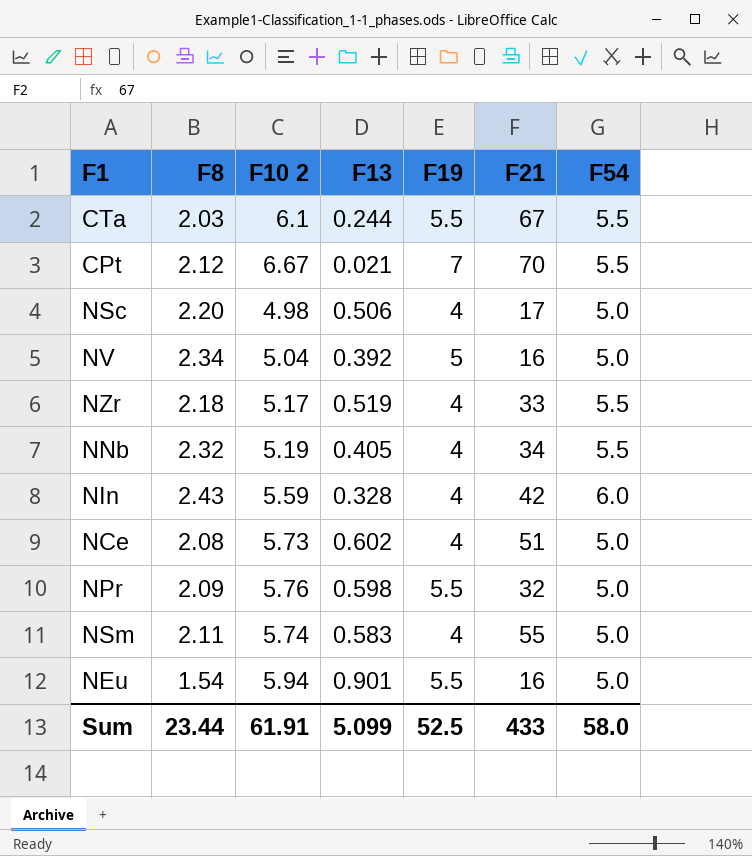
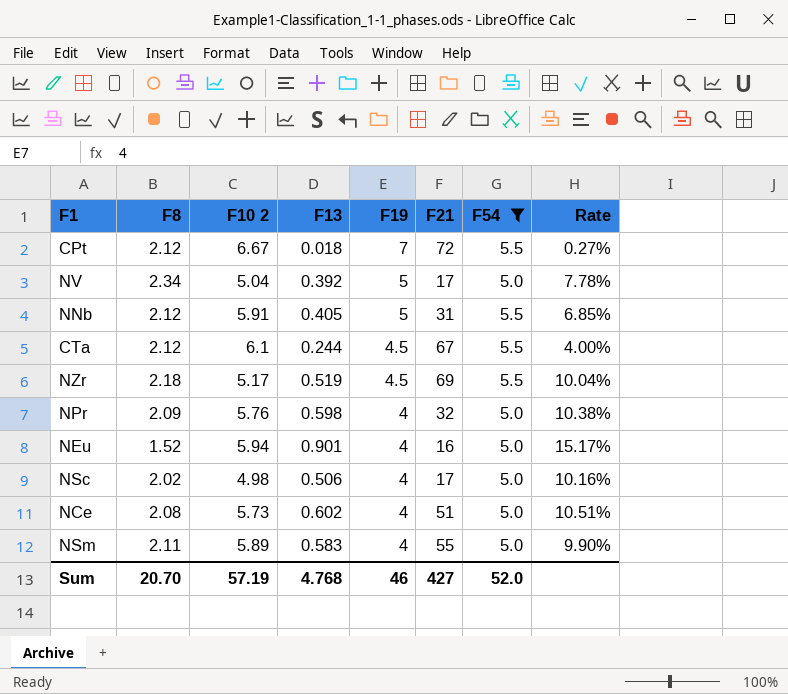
filter: none -> F54 != 6.0
row order: none -> F19 descending
column Rate | formula: none -> [F13] / [F10 2]
CPt | F13: 0.021 -> 0.018
CPt | F21: 70 -> 72
NV | F21: 16 -> 17
NNb | F8: 2.32 -> 2.12
NNb | F10 2: 5.19 -> 5.91
NNb | F19: 4 -> 5
NNb | F21: 34 -> 31
CTa | F8: 2.03 -> 2.12
CTa | F19: 5.5 -> 4.5
NZr | F19: 4 -> 4.5
NZr | F21: 33 -> 69
NPr | F19: 5.5 -> 4
NEu | F8: 1.54 -> 1.52
NEu | F19: 5.5 -> 4
NSc | F8: 2.20 -> 2.02
NSm | F10 2: 5.74 -> 5.89
Sum | F8: 23.44 -> 20.70
Sum | F10 2: 61.91 -> 57.19
Sum | F13: 5.099 -> 4.768
Sum | F19: 52.5 -> 46
Sum | F21: 433 -> 427
Sum | F54: 58.0 -> 52.0

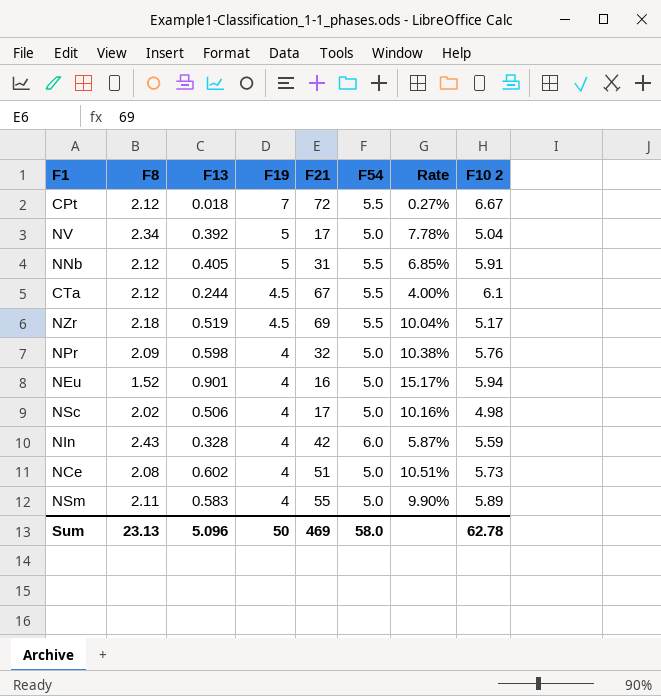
filter: F54 != 6.0 -> none
column F10 2 | position: 3 -> 8
Sum | F8: 20.70 -> 23.13
Sum | F13: 4.768 -> 5.096
Sum | F19: 46 -> 50
Sum | F21: 427 -> 469
Sum | F54: 52.0 -> 58.0
Sum | F10 2: 57.19 -> 62.78

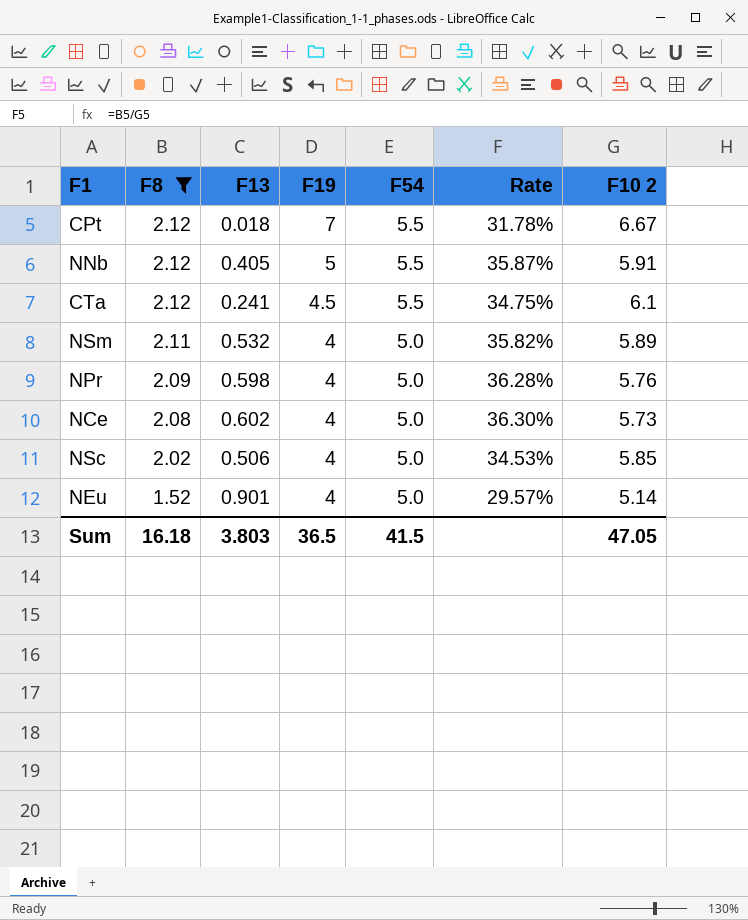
filter: none -> F8 <= 2.12
row order: F19 descending -> F8 descending
column F21 | position: 5 -> none
column Rate | formula: [F13] / [F10 2] -> [F8] / [F10 2]
CTa | F13: 0.244 -> 0.241
NSm | F13: 0.583 -> 0.532
NSc | F10 2: 4.98 -> 5.85
NEu | F10 2: 5.94 -> 5.14
Sum | F8: 23.13 -> 16.18
Sum | F13: 5.096 -> 3.803
Sum | F19: 50 -> 36.5
Sum | F54: 58.0 -> 41.5
Sum | F10 2: 62.78 -> 47.05

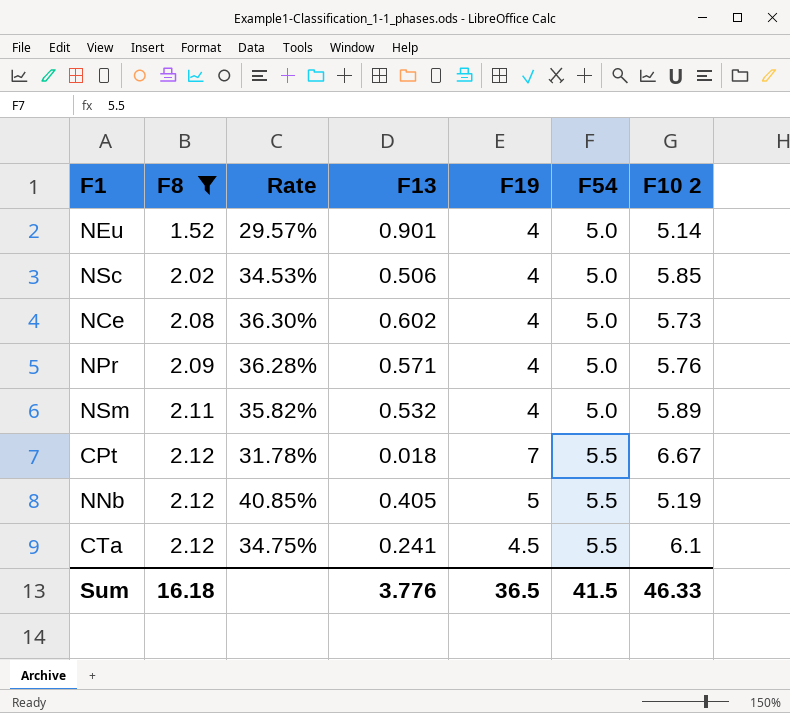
row order: F8 descending -> F8 ascending
column Rate | position: 6 -> 3
NPr | F13: 0.598 -> 0.571
NNb | Rate: 35.87% -> 40.85%
NNb | F10 2: 5.91 -> 5.19
Sum | F13: 3.803 -> 3.776
Sum | F10 2: 47.05 -> 46.33

